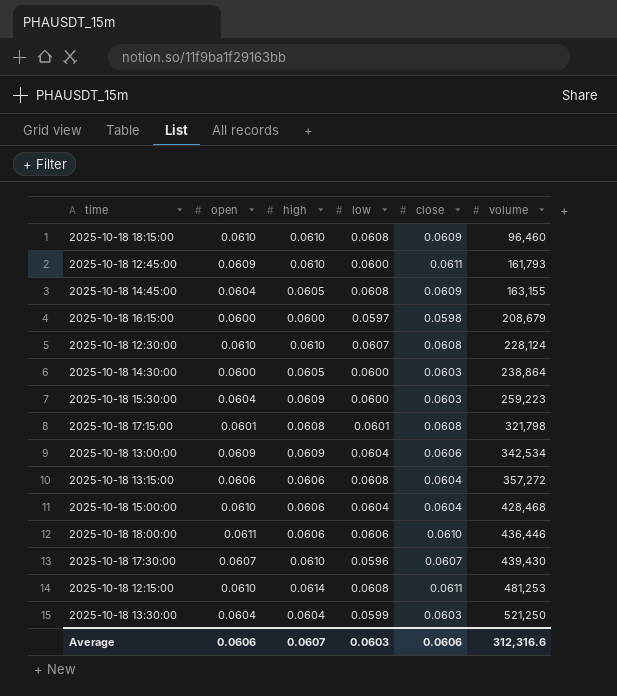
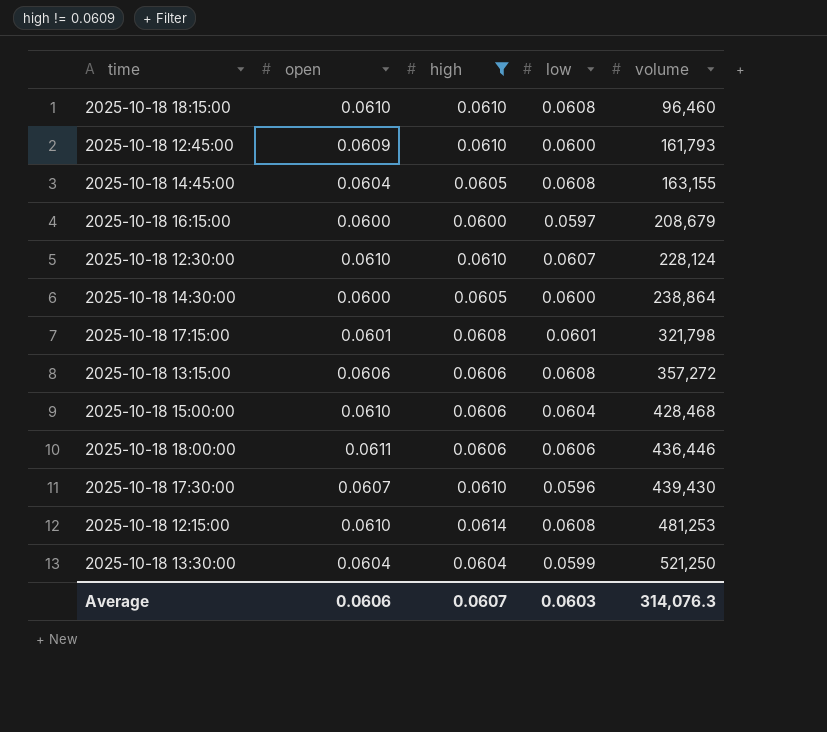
filter: none -> high != 0.0609
column close | position: 5 -> none
Average | volume: 312,316.6 -> 314,076.3

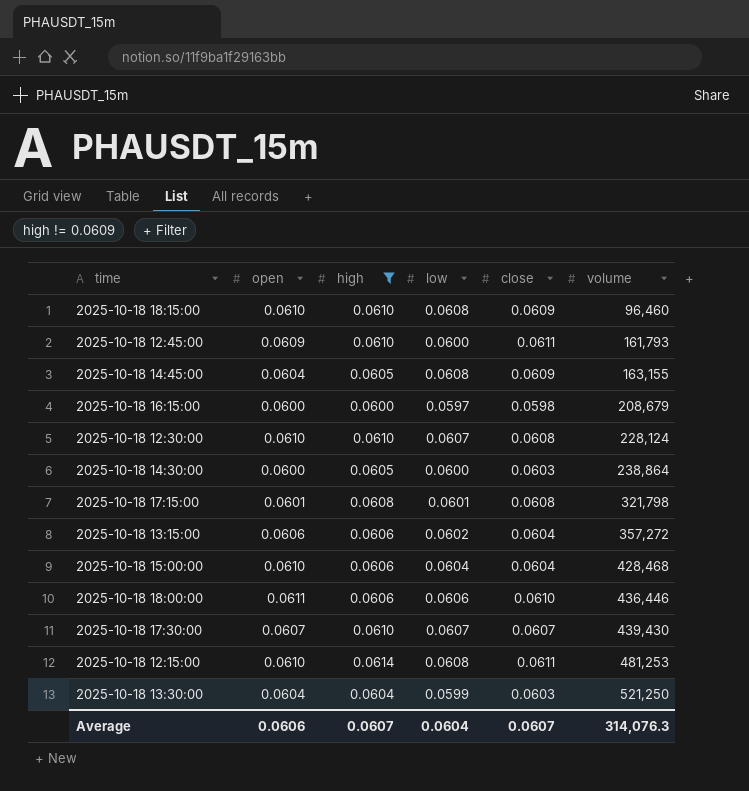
column close | position: none -> 5
2025-10-18 13:15:00 | low: 0.0608 -> 0.0602
2025-10-18 17:30:00 | low: 0.0596 -> 0.0607
Average | low: 0.0603 -> 0.0604

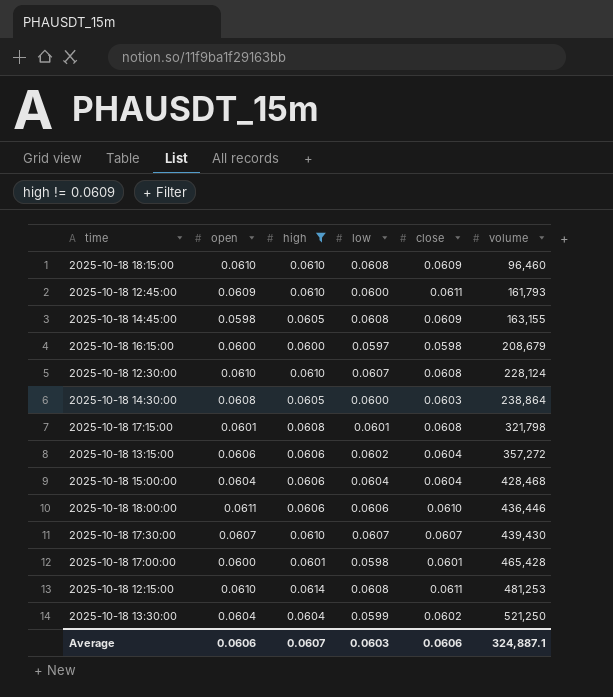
2025-10-18 14:45:00 | open: 0.0604 -> 0.0598
2025-10-18 14:30:00 | open: 0.0600 -> 0.0608
2025-10-18 15:00:00 | open: 0.0610 -> 0.0604
row 2025-10-18 17:00:00: none -> 0.0600 | 0.0601 | 0.0598 | 0.0601 | 465,428
2025-10-18 13:30:00 | close: 0.0603 -> 0.0602
Average | low: 0.0604 -> 0.0603
Average | close: 0.0607 -> 0.0606
Average | volume: 314,076.3 -> 324,887.1

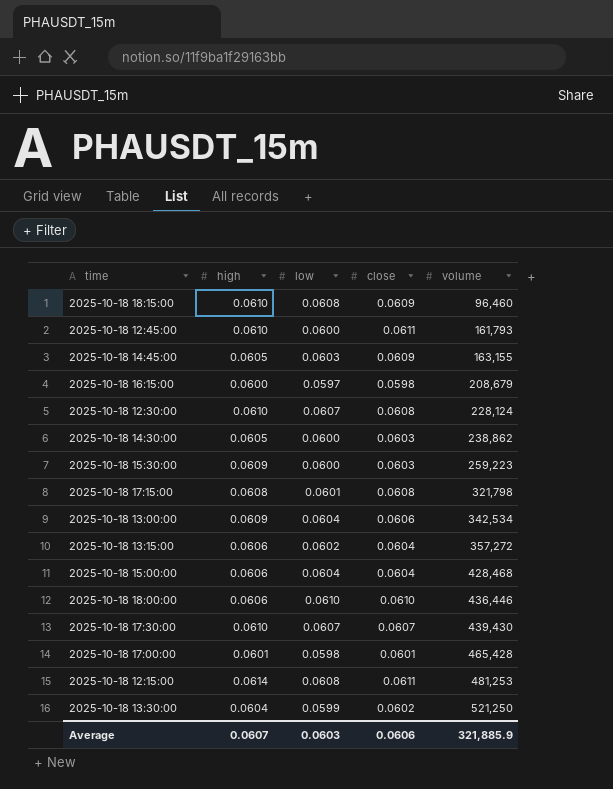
filter: high != 0.0609 -> none
column open | position: 2 -> none
2025-10-18 14:45:00 | low: 0.0608 -> 0.0603
2025-10-18 14:30:00 | volume: 238,864 -> 238,862
2025-10-18 18:00:00 | low: 0.0606 -> 0.0610
Average | volume: 324,887.1 -> 321,885.9

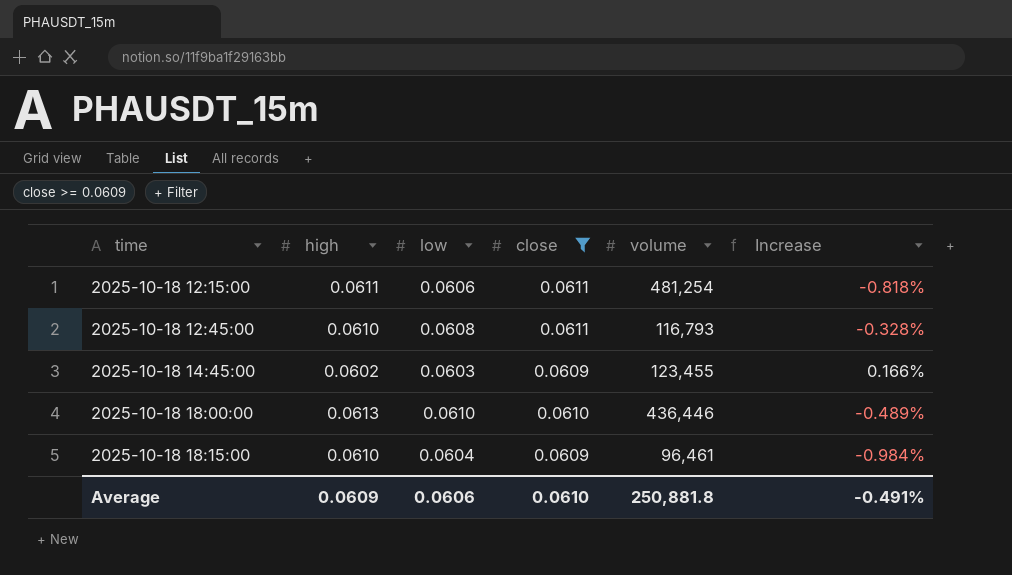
filter: none -> close >= 0.0609
row order: volume ascending -> time ascending
column Increase | formula: none -> ([low] - [high]) / [high]
2025-10-18 12:15:00 | high: 0.0614 -> 0.0611
2025-10-18 12:15:00 | low: 0.0608 -> 0.0606
2025-10-18 12:15:00 | volume: 481,253 -> 481,254
2025-10-18 12:45:00 | low: 0.0600 -> 0.0608
2025-10-18 12:45:00 | volume: 161,793 -> 116,793
2025-10-18 14:45:00 | high: 0.0605 -> 0.0602
2025-10-18 14:45:00 | volume: 163,155 -> 123,455
2025-10-18 18:00:00 | high: 0.0606 -> 0.0613
2025-10-18 18:15:00 | low: 0.0608 -> 0.0604
2025-10-18 18:15:00 | volume: 96,460 -> 96,461
Average | high: 0.0607 -> 0.0609
Average | low: 0.0603 -> 0.0606
Average | close: 0.0606 -> 0.0610
Average | volume: 321,885.9 -> 250,881.8

